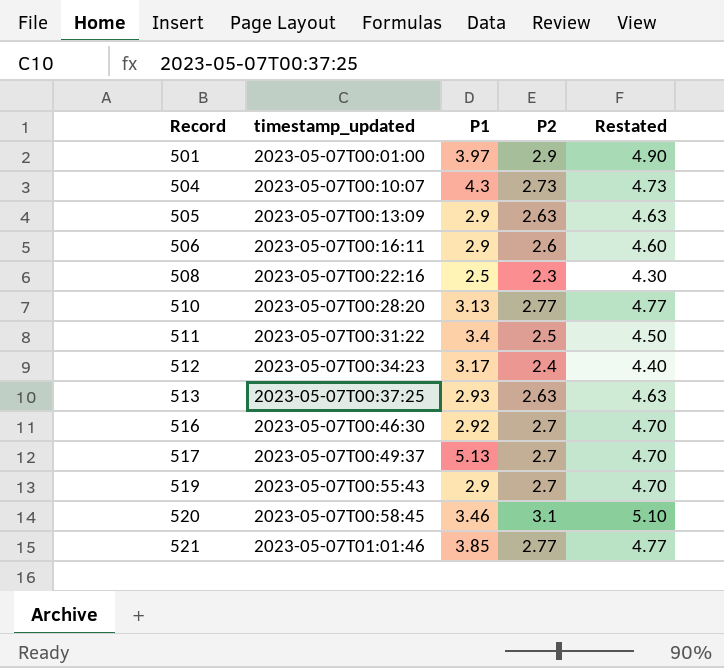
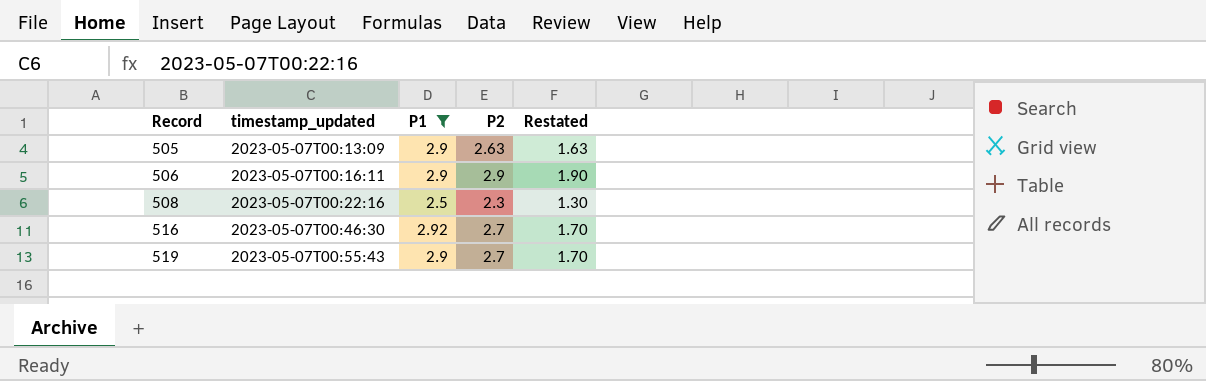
filter: none -> P1 <= 2.92
column Restated | formula: [P2] + 2 -> [P2] - 1
506 | P2: 2.6 -> 2.9

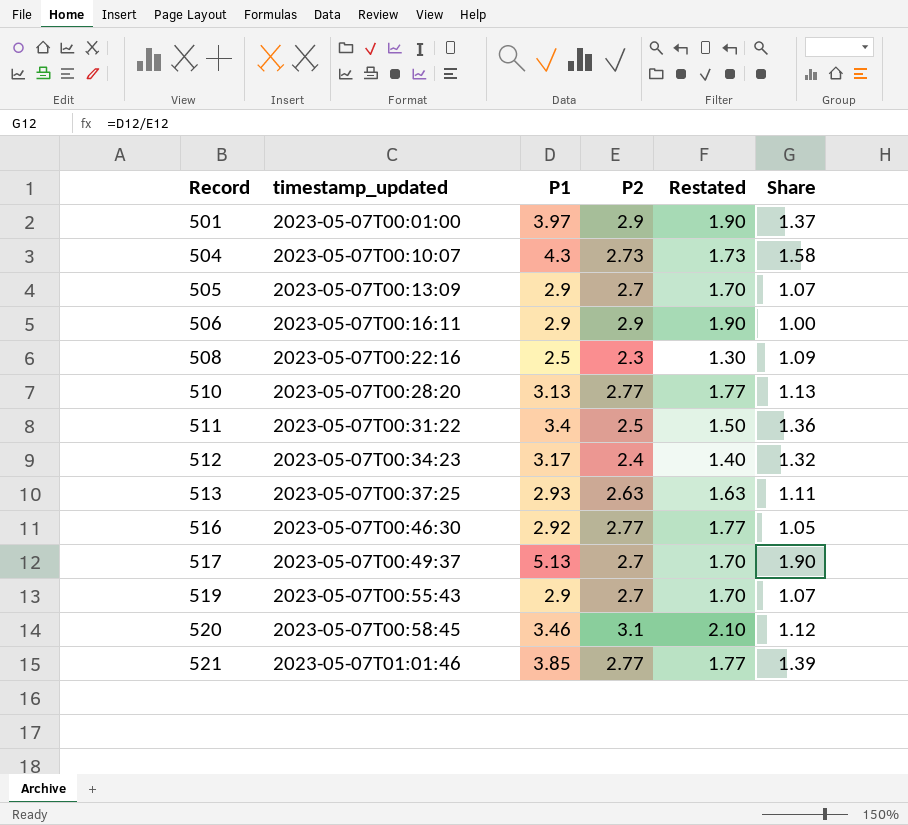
filter: P1 <= 2.92 -> none
column Share | formula: none -> [P1] / [P2]
505 | P2: 2.63 -> 2.7
505 | Restated: 1.63 -> 1.70
516 | P2: 2.7 -> 2.77
516 | Restated: 1.70 -> 1.77

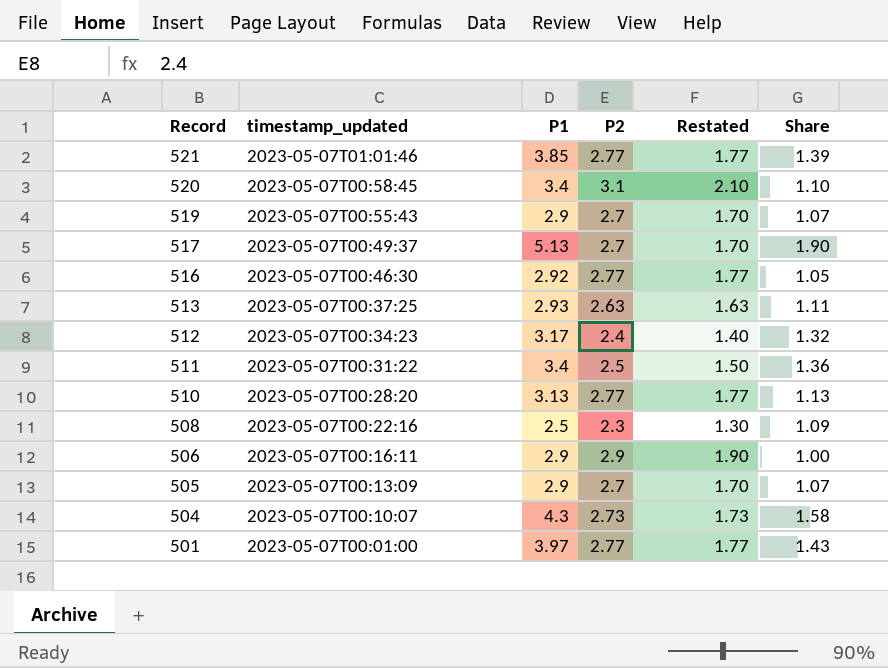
row order: Record ascending -> Record descending
520 | P1: 3.46 -> 3.4
520 | Share: 1.12 -> 1.10
501 | P2: 2.9 -> 2.77
501 | Restated: 1.90 -> 1.77
501 | Share: 1.37 -> 1.43

